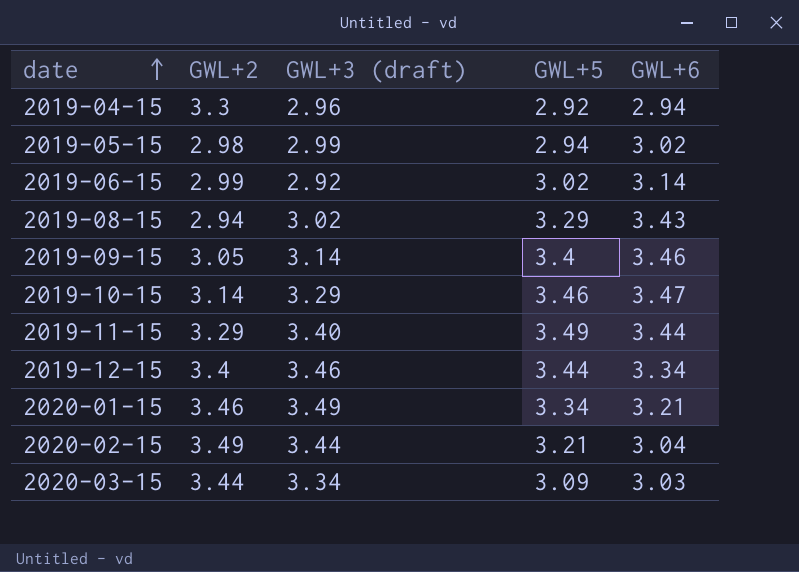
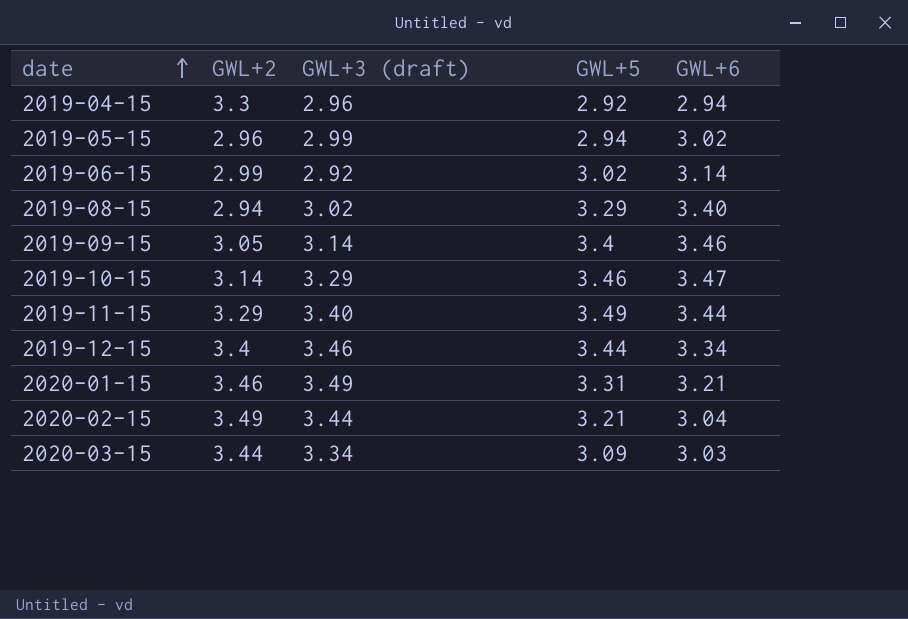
2019-05-15 | GWL+2: 2.98 -> 2.96
2019-08-15 | GWL+6: 3.43 -> 3.40
2020-01-15 | GWL+5: 3.34 -> 3.31

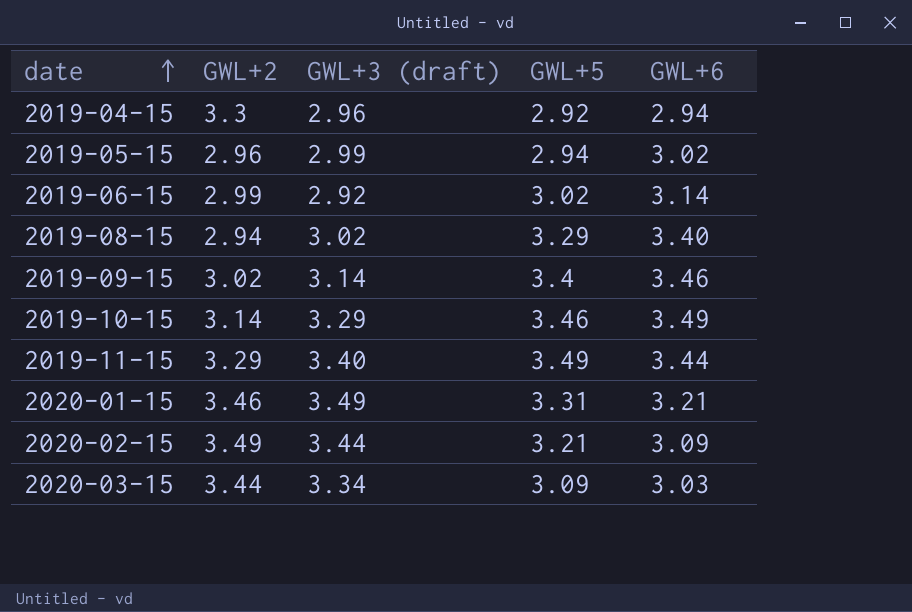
row 2019-12-15: 3.4 | 3.46 | 3.44 | 3.34 -> none
2019-09-15 | GWL+2: 3.05 -> 3.02
2019-10-15 | GWL+6: 3.47 -> 3.49
2020-02-15 | GWL+6: 3.04 -> 3.09

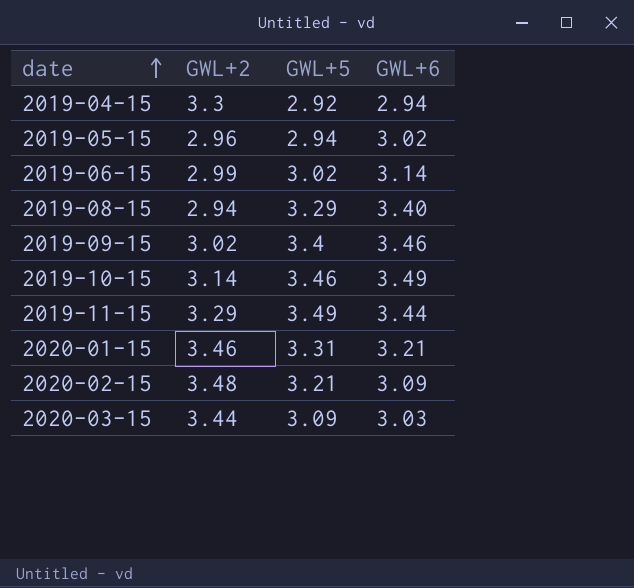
column GWL+3 (draft) | position: 3 -> none
2020-02-15 | GWL+2: 3.49 -> 3.48

